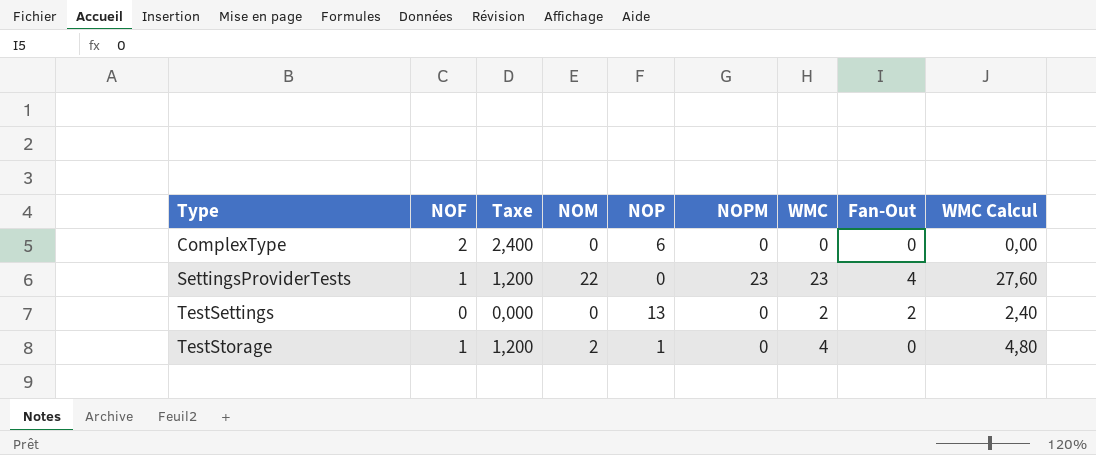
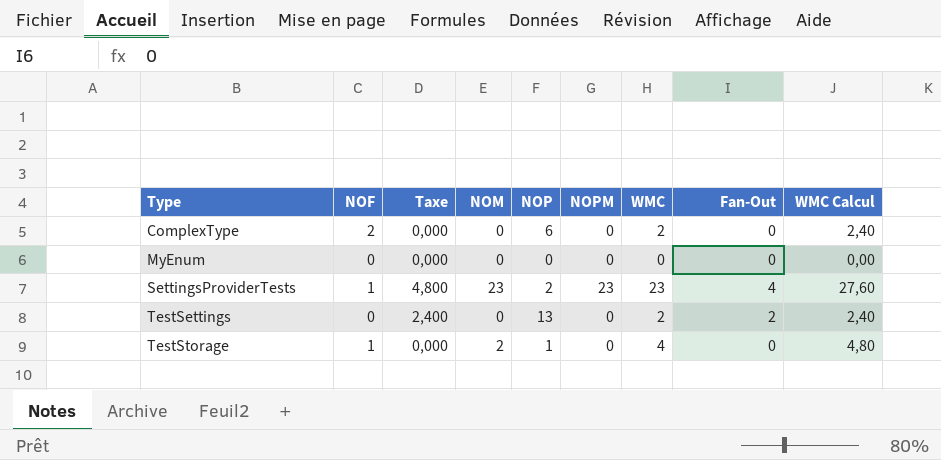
column Taxe | formula: [NOF] * 1,2 -> [Fan-Out] * 1,2
ComplexType | WMC: 0 -> 2
ComplexType | WMC Calcul: 0,00 -> 2,40
row MyEnum: none -> 0 | 0,000 | 0 | 0 | 0 | 0 | 0 | 0,00
SettingsProviderTests | NOM: 22 -> 23
SettingsProviderTests | NOP: 0 -> 2

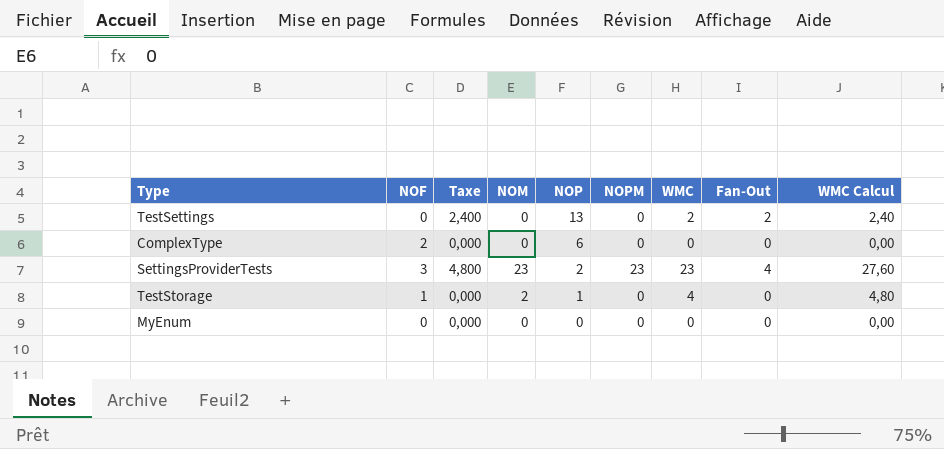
row order: Type ascending -> NOP descending
ComplexType | WMC: 2 -> 0
ComplexType | WMC Calcul: 2,40 -> 0,00
SettingsProviderTests | NOF: 1 -> 3

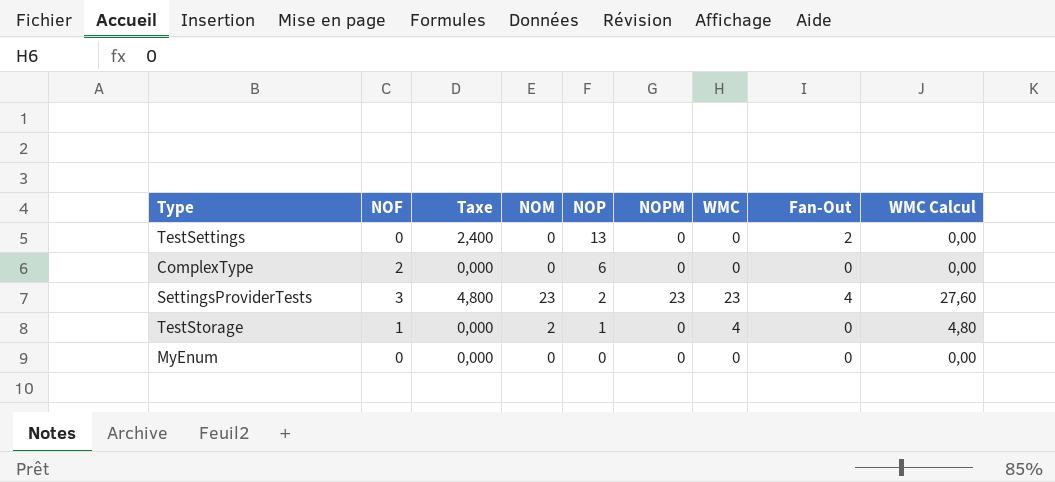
TestSettings | WMC: 2 -> 0
TestSettings | WMC Calcul: 2,40 -> 0,00

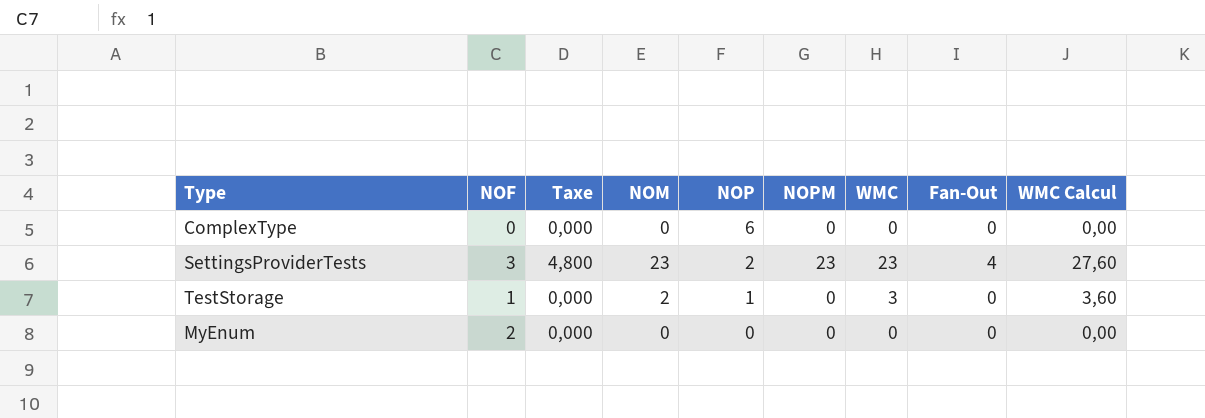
row TestSettings: 0 | 2,400 | 0 | 13 | 0 | 0 | 2 | 0,00 -> none
ComplexType | NOF: 2 -> 0
TestStorage | WMC: 4 -> 3
TestStorage | WMC Calcul: 4,80 -> 3,60
MyEnum | NOF: 0 -> 2

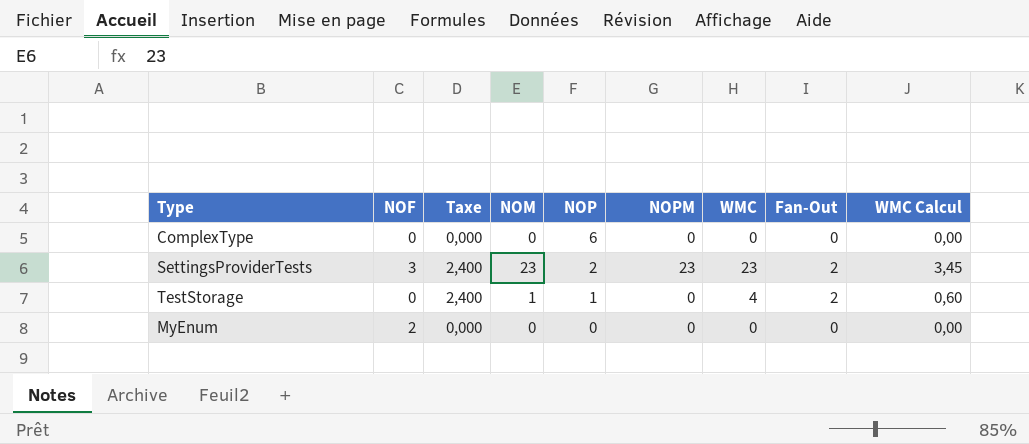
column WMC Calcul | formula: [WMC] * 1,2 -> [WMC] * 0,15
SettingsProviderTests | Taxe: 4,800 -> 2,400
SettingsProviderTests | Fan-Out: 4 -> 2
TestStorage | NOF: 1 -> 0
TestStorage | Taxe: 0,000 -> 2,400
TestStorage | NOM: 2 -> 1
TestStorage | WMC: 3 -> 4
TestStorage | Fan-Out: 0 -> 2

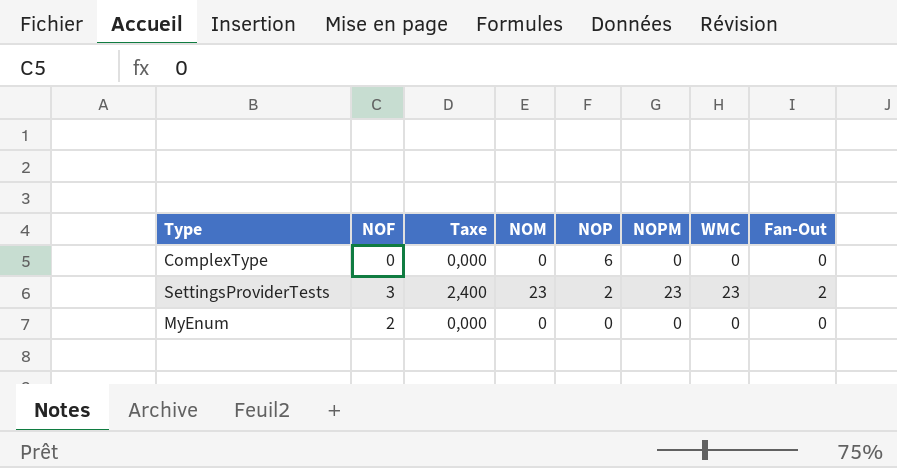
column WMC Calcul | formula: [WMC] * 0,15 -> none
row TestStorage: 0 | 2,400 | 1 | 1 | 0 | 4 | 2 | 0,60 -> none

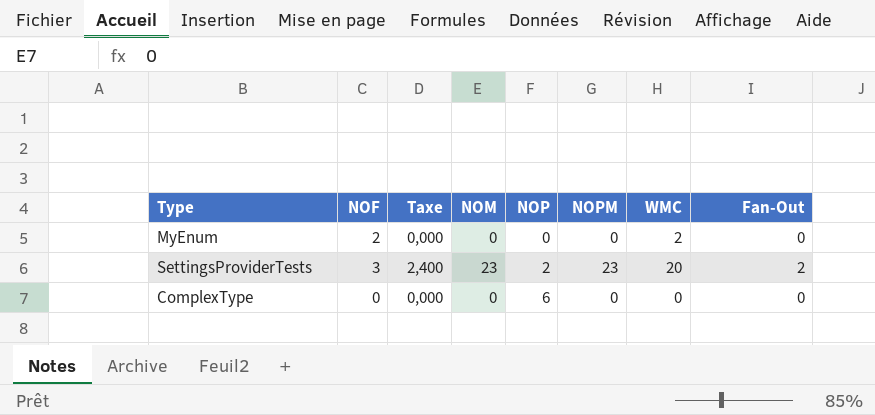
row order: NOP descending -> NOP ascending
MyEnum | WMC: 0 -> 2
SettingsProviderTests | WMC: 23 -> 20

